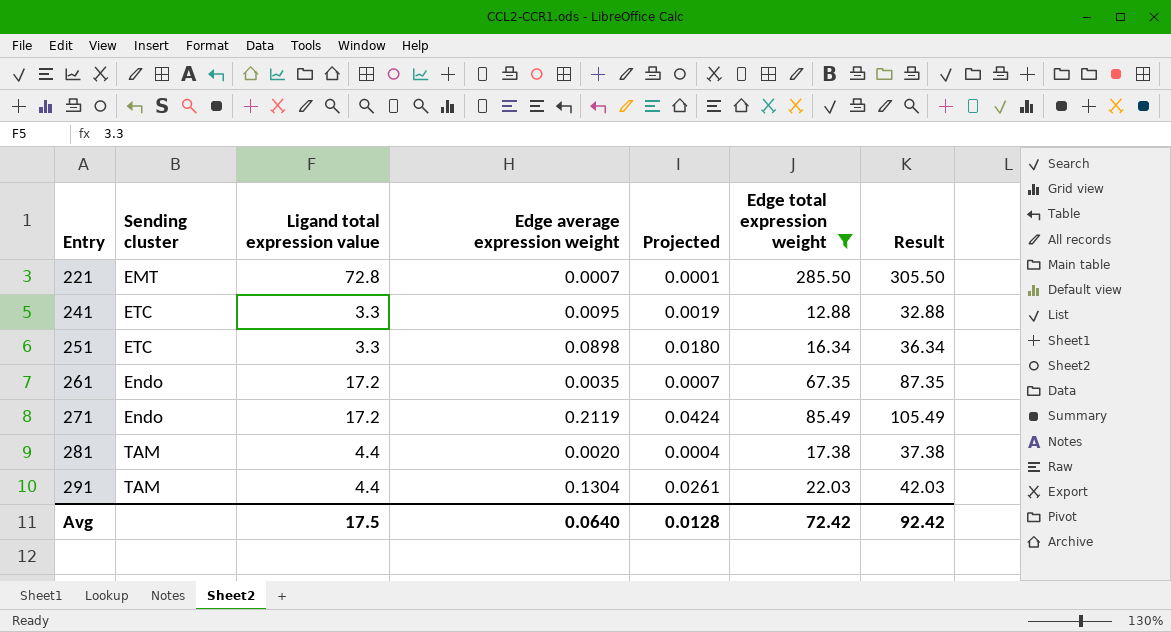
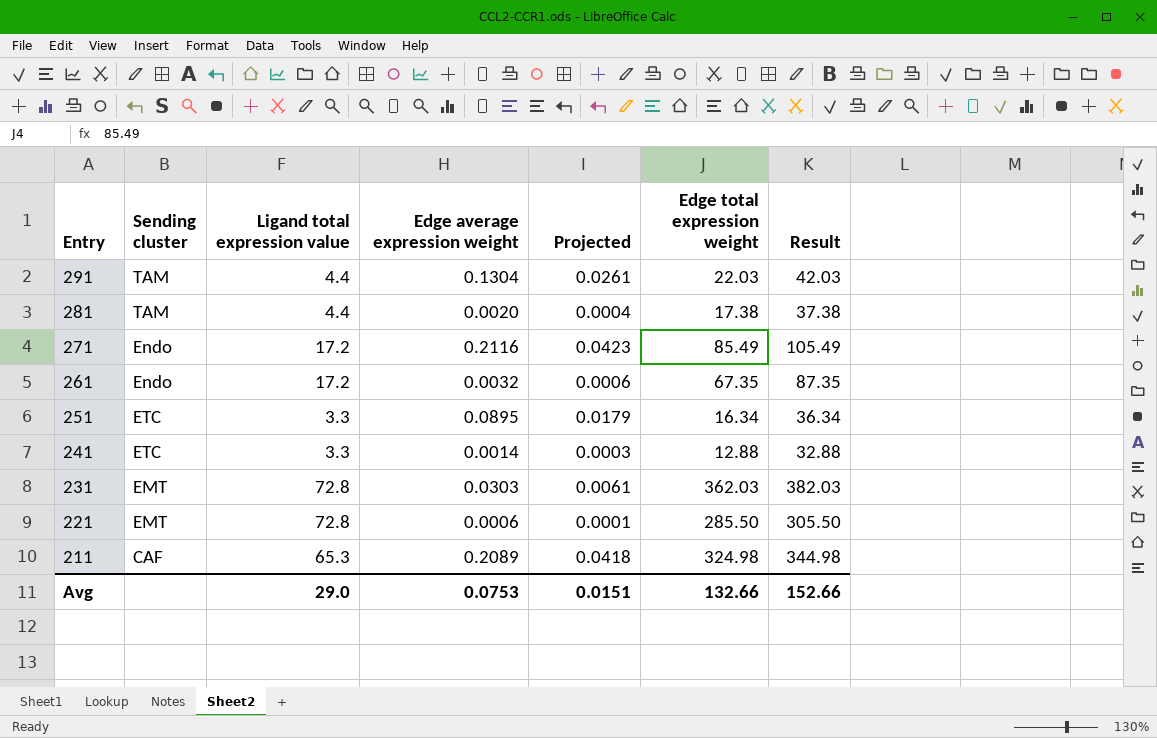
filter: Edge total expression weight <= 285.50 -> none
row order: Entry ascending -> Entry descending
271 | Edge average expression weight: 0.2119 -> 0.2116
271 | Projected: 0.0424 -> 0.0423
261 | Edge average expression weight: 0.0035 -> 0.0032
261 | Projected: 0.0007 -> 0.0006
251 | Edge average expression weight: 0.0898 -> 0.0895
251 | Projected: 0.0180 -> 0.0179
241 | Edge average expression weight: 0.0095 -> 0.0014
241 | Projected: 0.0019 -> 0.0003
221 | Edge average expression weight: 0.0007 -> 0.0006
Avg | Ligand total expression value: 17.5 -> 29.0
Avg | Edge average expression weight: 0.0640 -> 0.0753
Avg | Projected: 0.0128 -> 0.0151
Avg | Edge total expression weight: 72.42 -> 132.66
Avg | Result: 92.42 -> 152.66

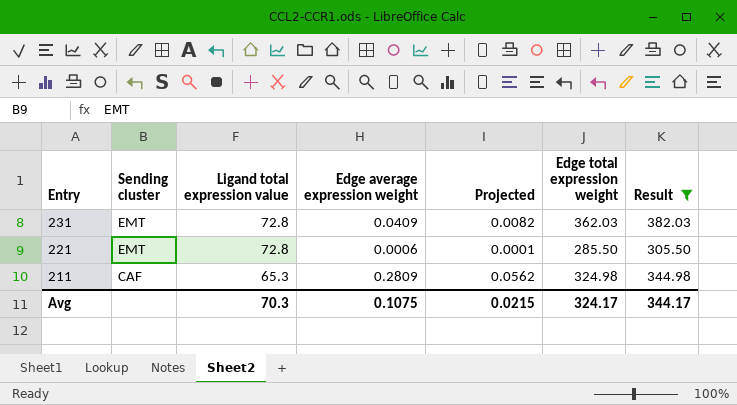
filter: none -> Result >= 305.50
231 | Edge average expression weight: 0.0303 -> 0.0409
231 | Projected: 0.0061 -> 0.0082
211 | Edge average expression weight: 0.2089 -> 0.2809
211 | Projected: 0.0418 -> 0.0562
Avg | Ligand total expression value: 29.0 -> 70.3
Avg | Edge average expression weight: 0.0753 -> 0.1075
Avg | Projected: 0.0151 -> 0.0215
Avg | Edge total expression weight: 132.66 -> 324.17
Avg | Result: 152.66 -> 344.17

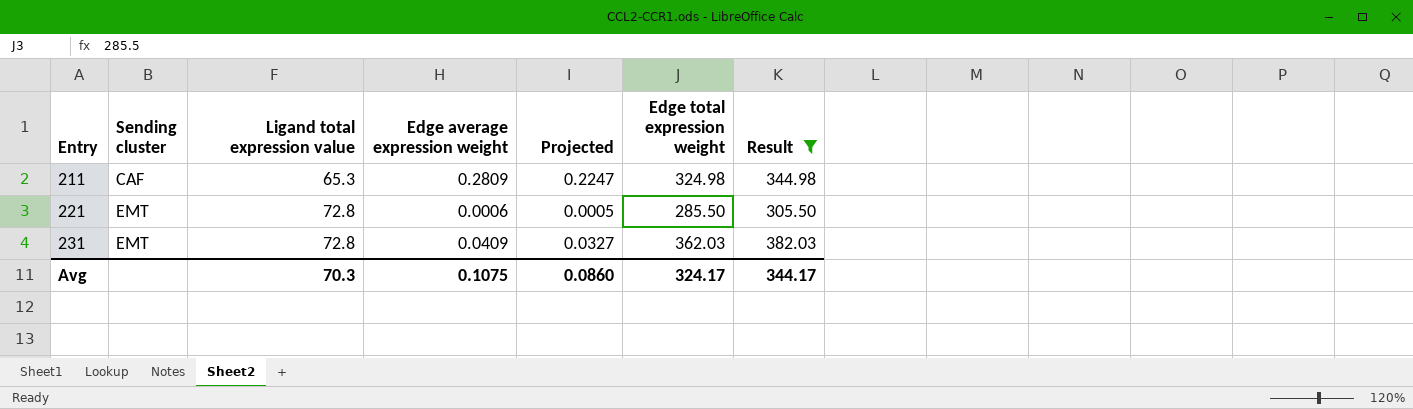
row order: Entry descending -> Entry ascending
column Projected | formula: [Edge average expression weight] * 0.2 -> [Edge average expression weight] * 0.8
Avg | Projected: 0.0215 -> 0.0860

